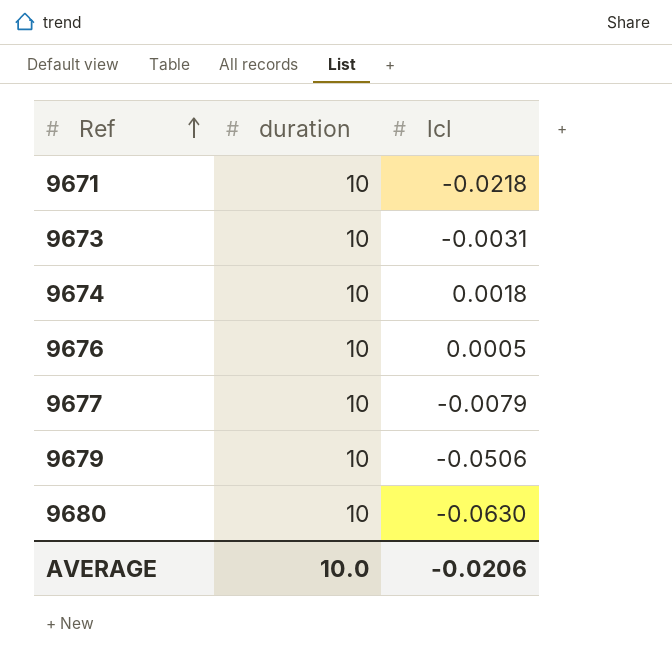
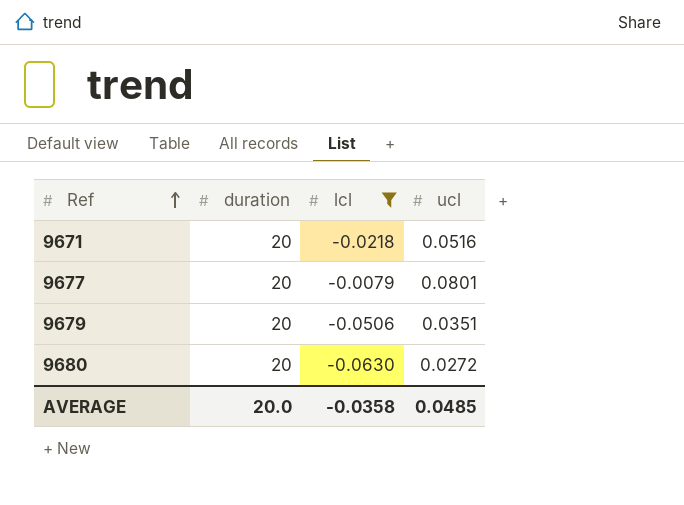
filter: none -> lcl <= -0.0079
column ucl | position: none -> 4
9671 | duration: 10 -> 20
9677 | duration: 10 -> 20
9679 | duration: 10 -> 20
9680 | duration: 10 -> 20
AVERAGE | duration: 10.0 -> 20.0
AVERAGE | lcl: -0.0206 -> -0.0358

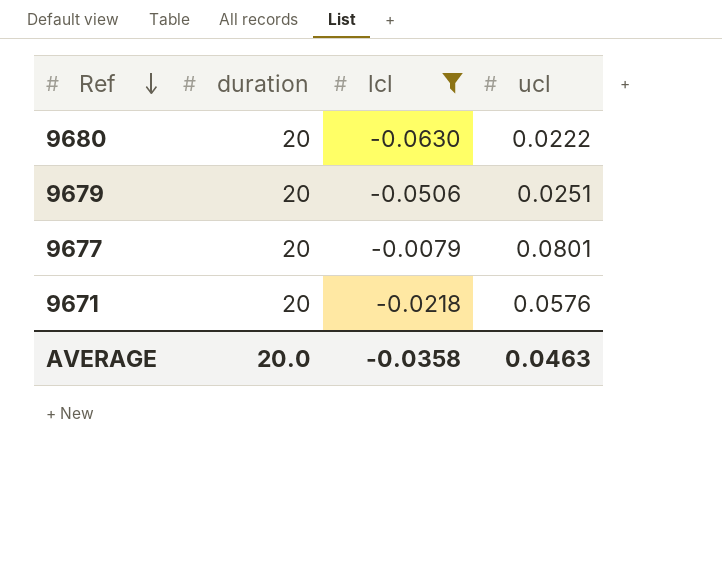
row order: Ref ascending -> Ref descending
9680 | ucl: 0.0272 -> 0.0222
9679 | ucl: 0.0351 -> 0.0251
9671 | ucl: 0.0516 -> 0.0576
AVERAGE | ucl: 0.0485 -> 0.0463

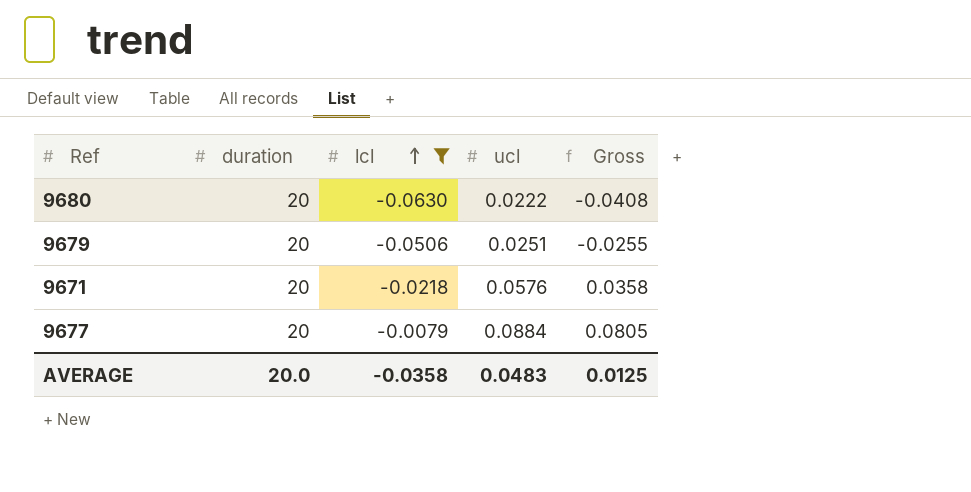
row order: Ref descending -> lcl ascending
column Gross | formula: none -> [lcl] + [ucl]
9677 | ucl: 0.0801 -> 0.0884
AVERAGE | ucl: 0.0463 -> 0.0483

